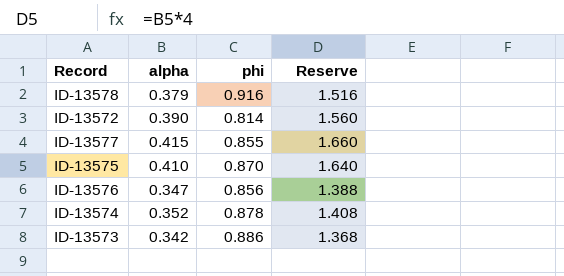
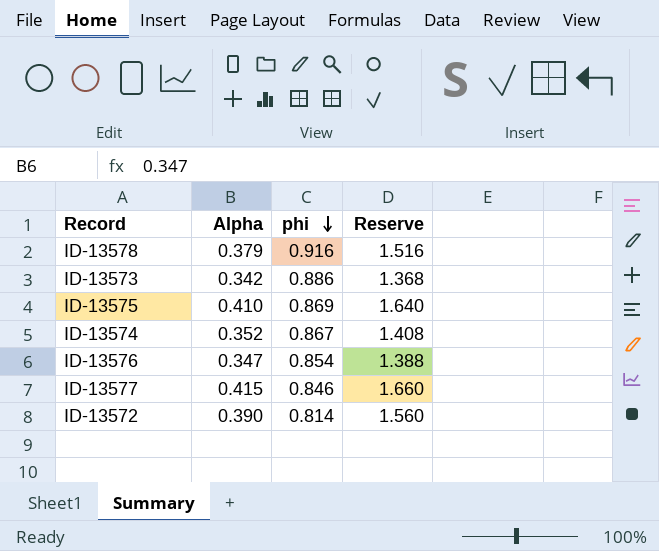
row order: none -> phi descending
column name: alpha -> Alpha
ID-13575 | phi: 0.870 -> 0.869
ID-13574 | phi: 0.878 -> 0.867
ID-13576 | phi: 0.856 -> 0.854
ID-13577 | phi: 0.855 -> 0.846

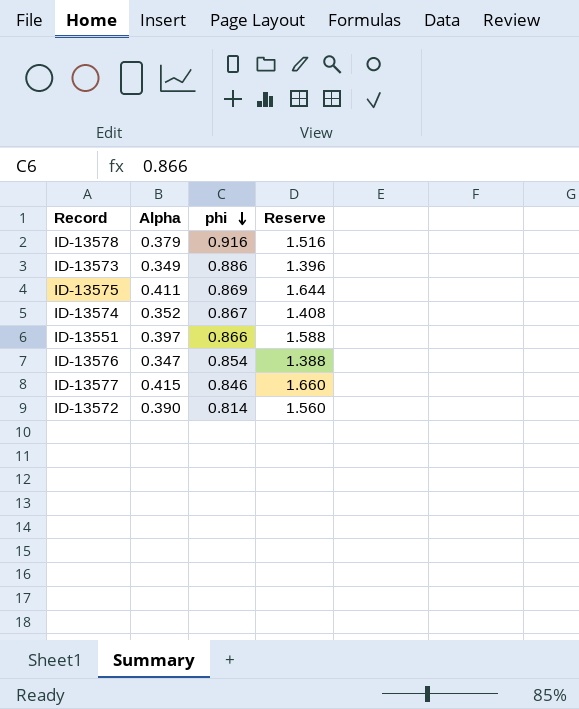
ID-13573 | Alpha: 0.342 -> 0.349
ID-13573 | Reserve: 1.368 -> 1.396
ID-13575 | Alpha: 0.410 -> 0.411
ID-13575 | Reserve: 1.640 -> 1.644
row ID-13551: none -> 0.397 | 0.866 | 1.588

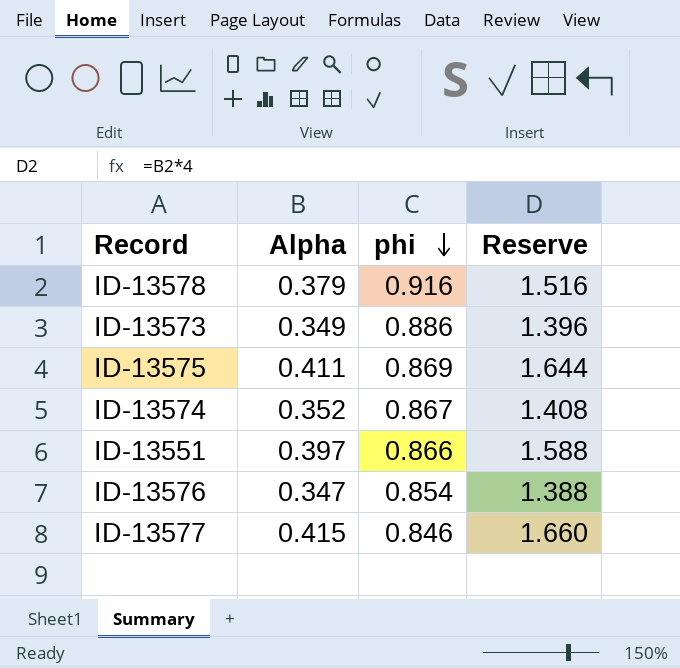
row ID-13572: 0.390 | 0.814 | 1.560 -> none

